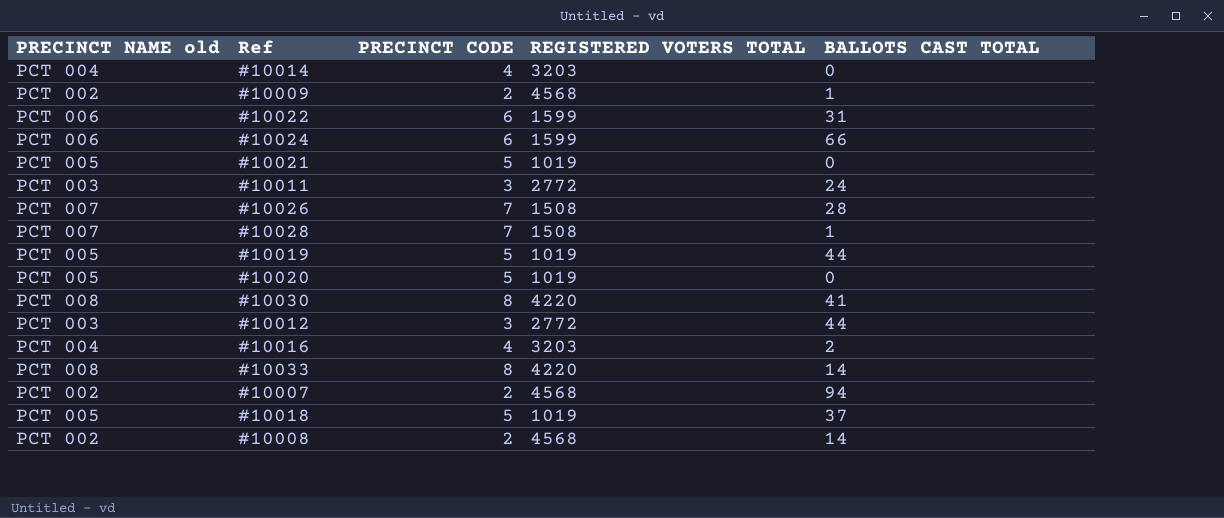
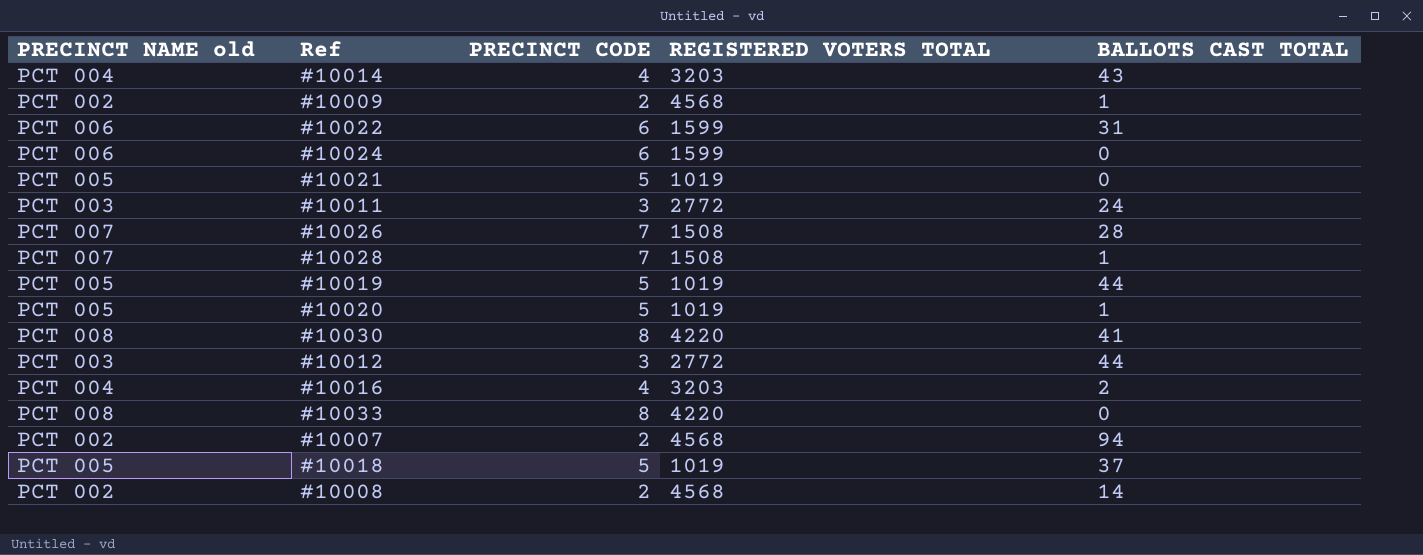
#10014 | BALLOTS CAST TOTAL: 0 -> 43
#10024 | BALLOTS CAST TOTAL: 66 -> 0
#10020 | BALLOTS CAST TOTAL: 0 -> 1
#10033 | BALLOTS CAST TOTAL: 14 -> 0

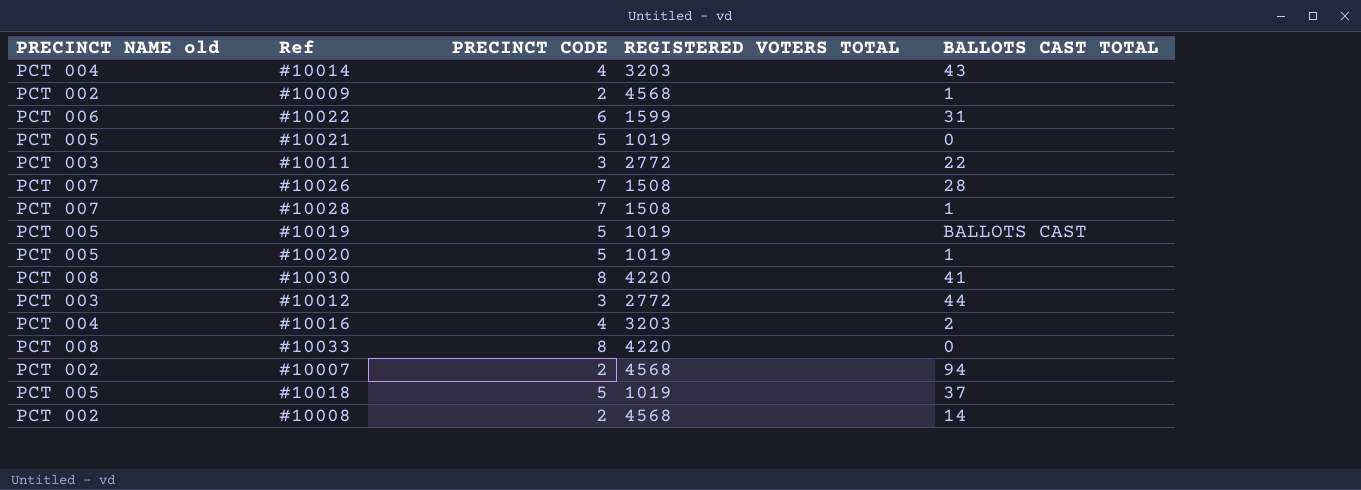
row #10024: PCT 006 | 6 | 1599 | 0 -> none
#10011 | BALLOTS CAST TOTAL: 24 -> 22
#10019 | BALLOTS CAST TOTAL: 44 -> BALLOTS CAST

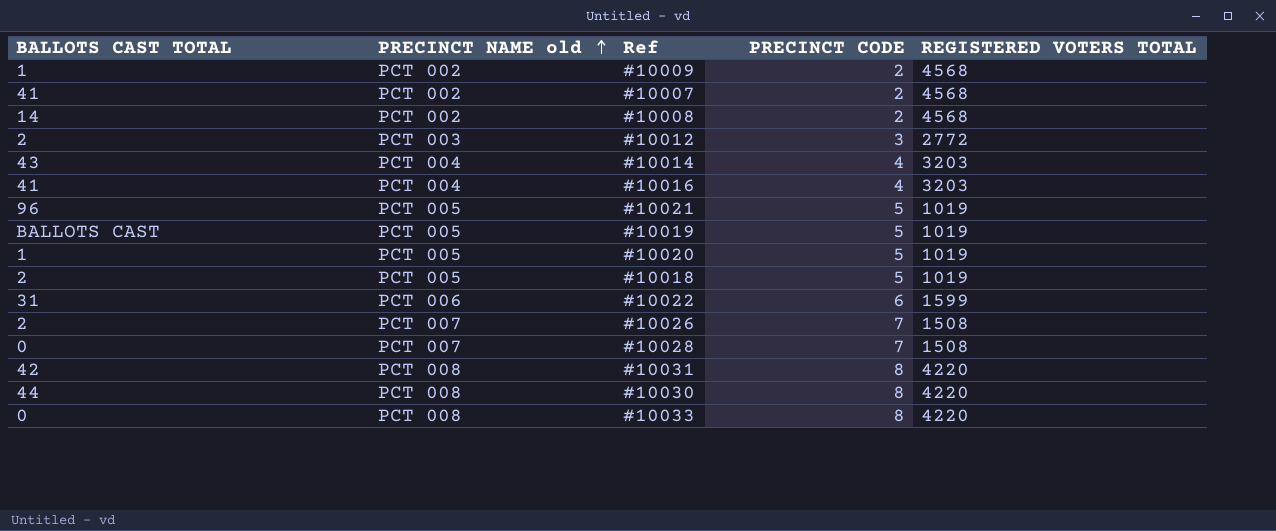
row order: none -> PRECINCT NAME old ascending
column BALLOTS CAST TOTAL | position: 5 -> 1
row #10011: PCT 003 | 3 | 2772 | 22 -> none
#10007 | BALLOTS CAST TOTAL: 94 -> 41
#10012 | BALLOTS CAST TOTAL: 44 -> 2
#10016 | BALLOTS CAST TOTAL: 2 -> 41
#10021 | BALLOTS CAST TOTAL: 0 -> 96
#10018 | BALLOTS CAST TOTAL: 37 -> 2
#10026 | BALLOTS CAST TOTAL: 28 -> 2
#10028 | BALLOTS CAST TOTAL: 1 -> 0
row #10031: none -> 42 | PCT 008 | 8 | 4220
#10030 | BALLOTS CAST TOTAL: 41 -> 44

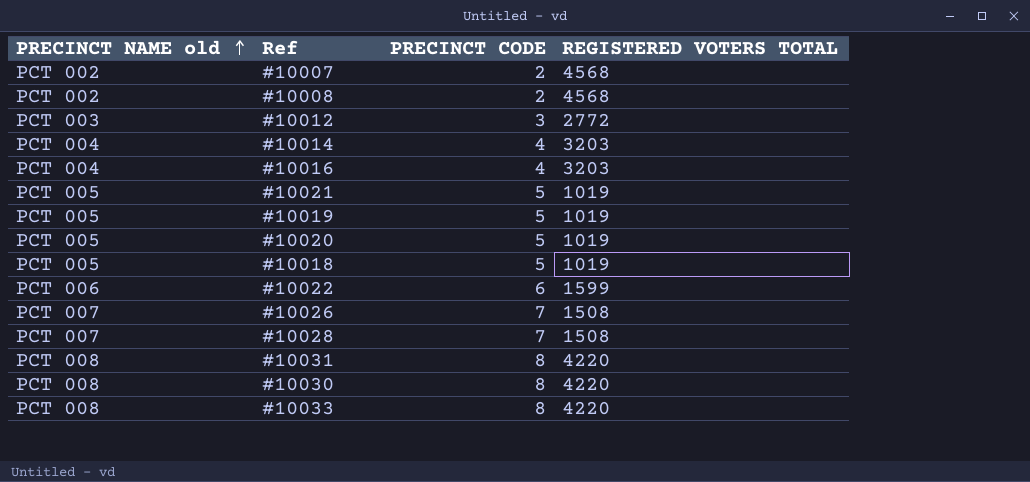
column BALLOTS CAST TOTAL | position: 1 -> none
row #10009: 1 | PCT 002 | 2 | 4568 -> none

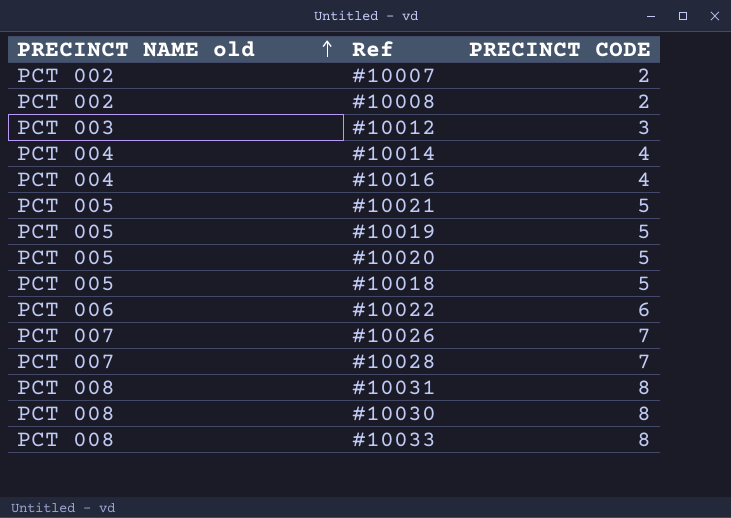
column REGISTERED VOTERS TOTAL | position: 4 -> none

